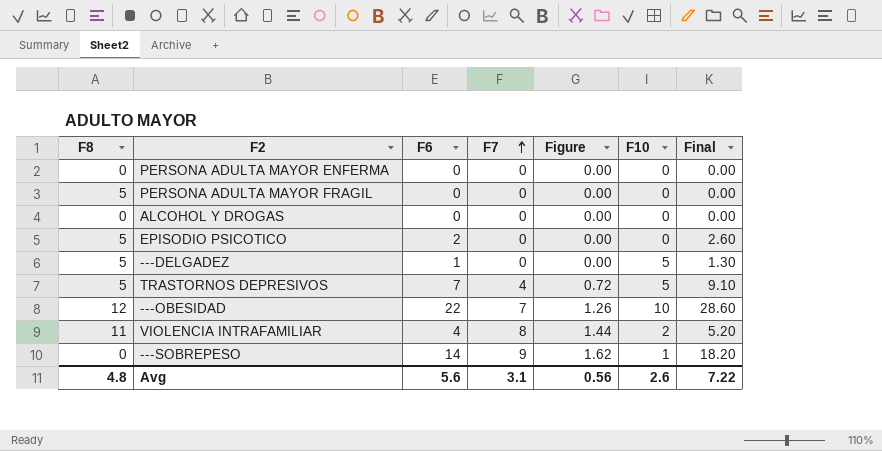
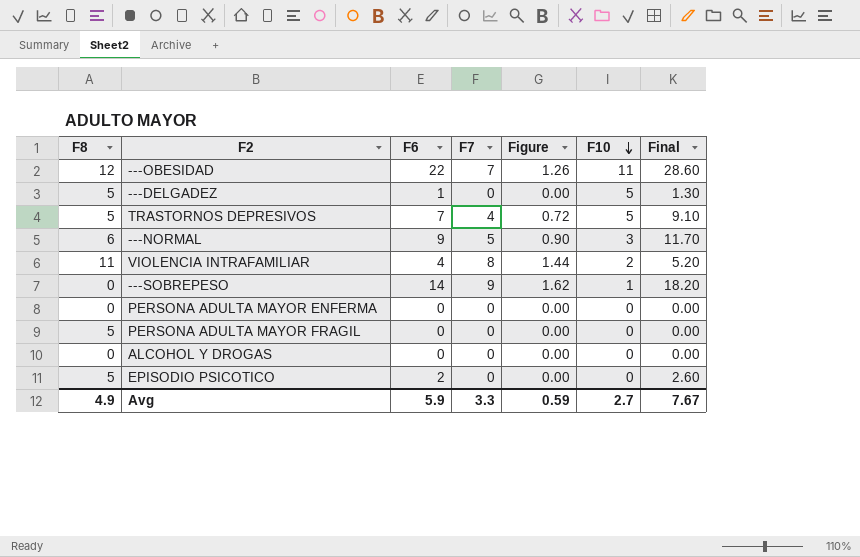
row order: F7 ascending -> F10 descending
---OBESIDAD | F10: 10 -> 11
row ---NORMAL: none -> 6 | 9 | 5 | 0.90 | 3 | 11.70
Avg | F8: 4.8 -> 4.9
Avg | F6: 5.6 -> 5.9
Avg | F7: 3.1 -> 3.3
Avg | Figure: 0.56 -> 0.59
Avg | F10: 2.6 -> 2.7
Avg | Final: 7.22 -> 7.67

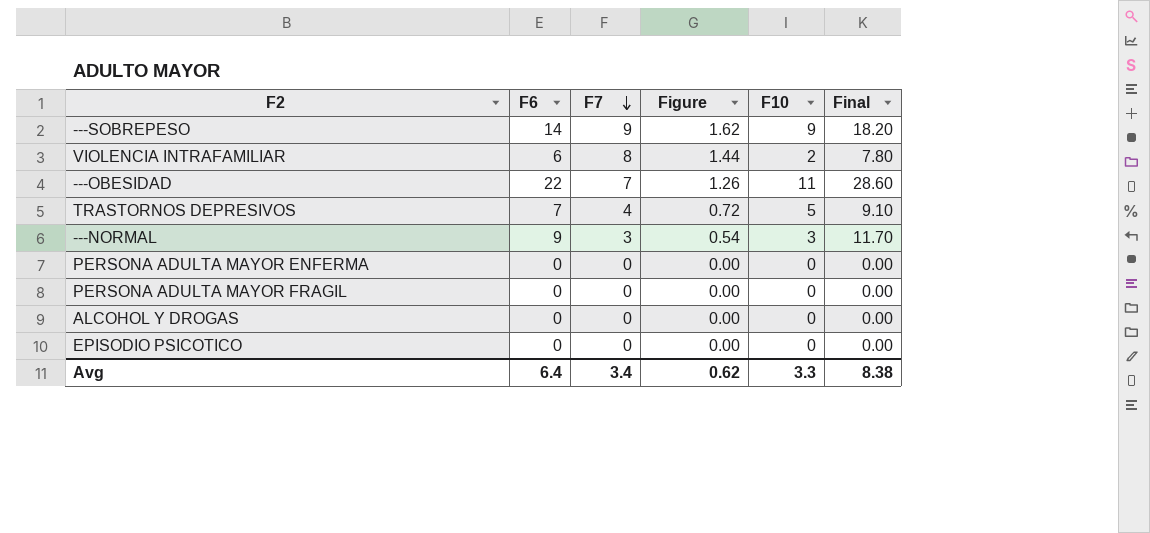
row order: F10 descending -> F7 descending
column F8 | position: 1 -> none
row ---DELGADEZ: 5 | 1 | 0 | 0.00 | 5 | 1.30 -> none
---SOBREPESO | F10: 1 -> 9
VIOLENCIA INTRAFAMILIAR | F6: 4 -> 6
VIOLENCIA INTRAFAMILIAR | Final: 5.20 -> 7.80
---NORMAL | F7: 5 -> 3
---NORMAL | Figure: 0.90 -> 0.54
EPISODIO PSICOTICO | F6: 2 -> 0
EPISODIO PSICOTICO | Final: 2.60 -> 0.00
Avg | F6: 5.9 -> 6.4
Avg | F7: 3.3 -> 3.4
Avg | Figure: 0.59 -> 0.62
Avg | F10: 2.7 -> 3.3
Avg | Final: 7.67 -> 8.38

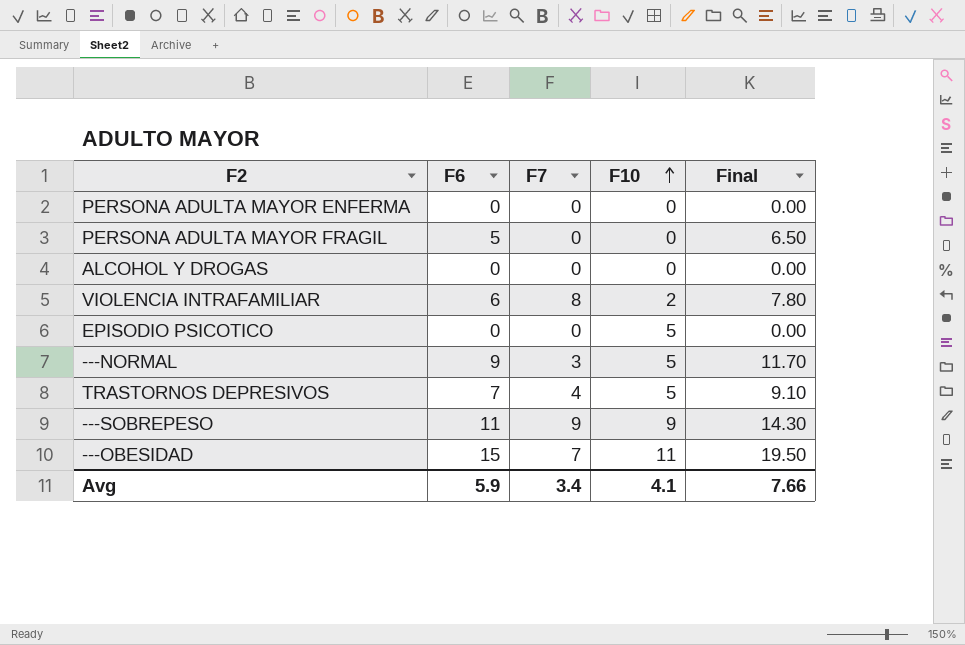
row order: F7 descending -> F10 ascending
column Figure | formula: [F7] * 0.18 -> none
PERSONA ADULTA MAYOR FRAGIL | F6: 0 -> 5
PERSONA ADULTA MAYOR FRAGIL | Final: 0.00 -> 6.50
EPISODIO PSICOTICO | F10: 0 -> 5
---NORMAL | F10: 3 -> 5
---SOBREPESO | F6: 14 -> 11
---SOBREPESO | Final: 18.20 -> 14.30
---OBESIDAD | F6: 22 -> 15
---OBESIDAD | Final: 28.60 -> 19.50
Avg | F6: 6.4 -> 5.9
Avg | F10: 3.3 -> 4.1
Avg | Final: 8.38 -> 7.66

